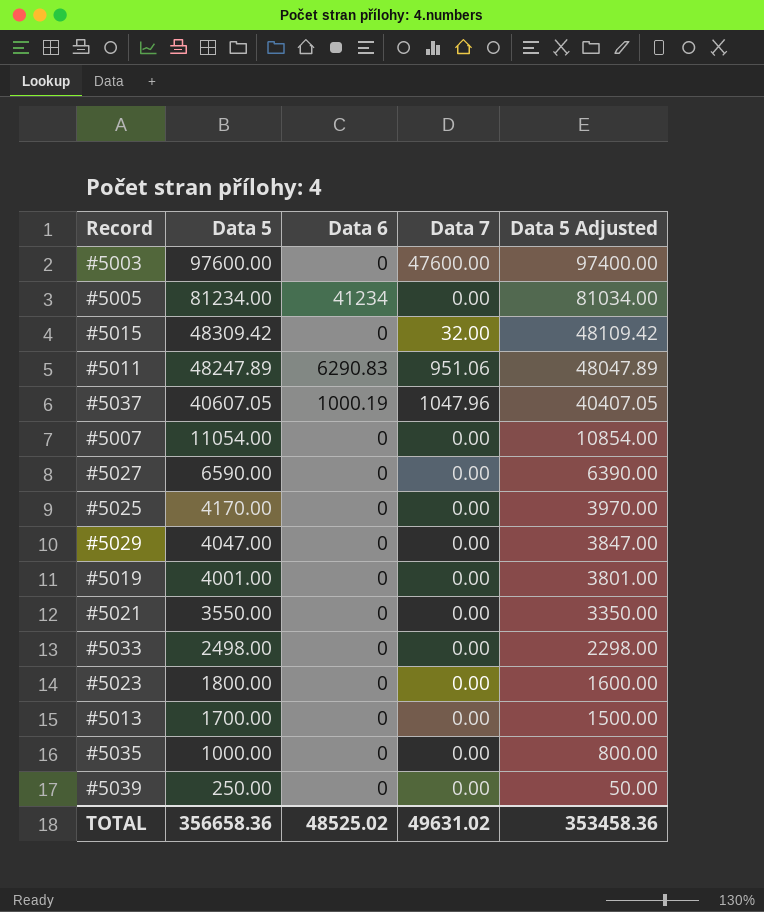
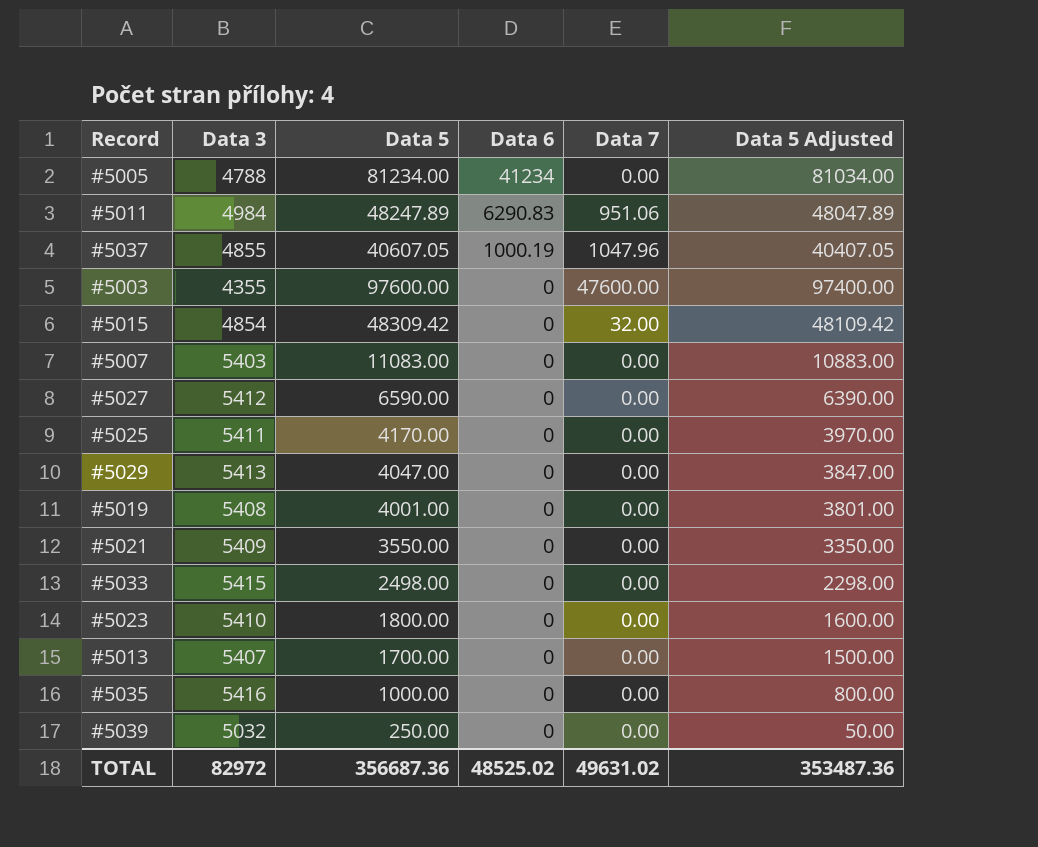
row order: Data 5 descending -> Data 6 descending
column Data 3 | position: none -> 2
#5007 | Data 5: 11054.00 -> 11083.00
#5007 | Data 5 Adjusted: 10854.00 -> 10883.00
TOTAL | Data 5: 356658.36 -> 356687.36
TOTAL | Data 5 Adjusted: 353458.36 -> 353487.36

